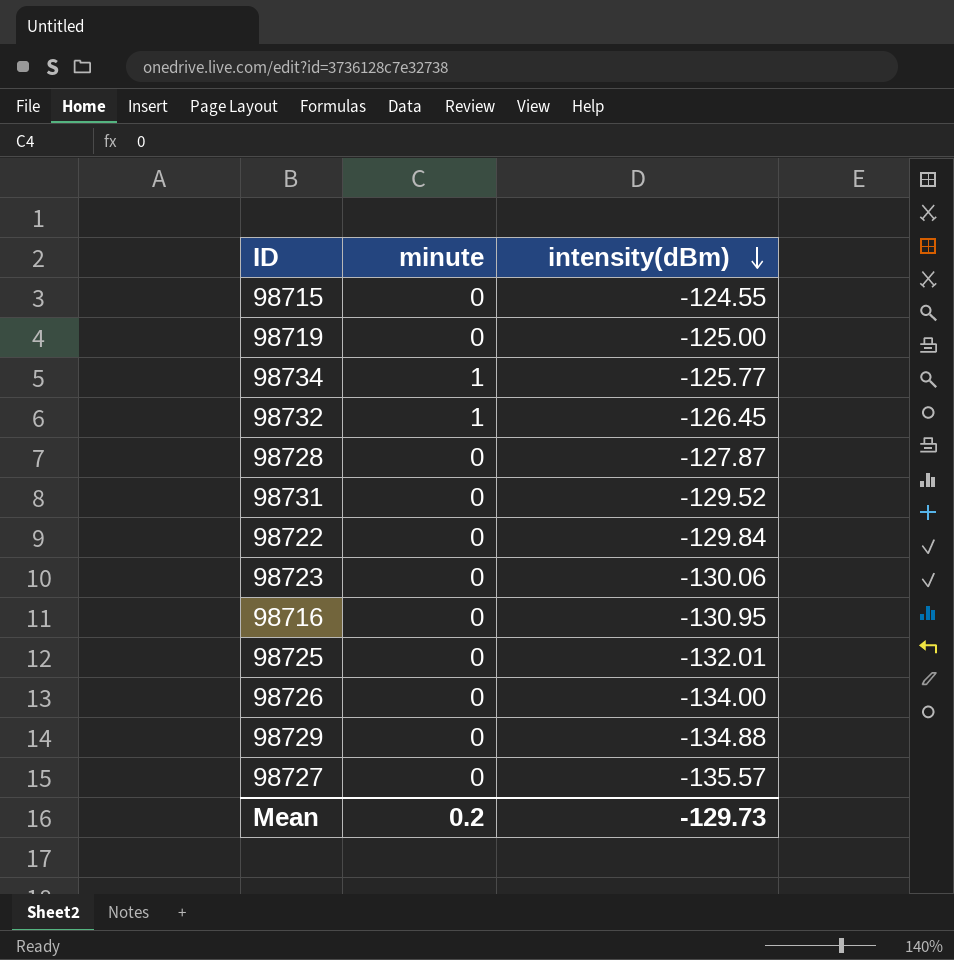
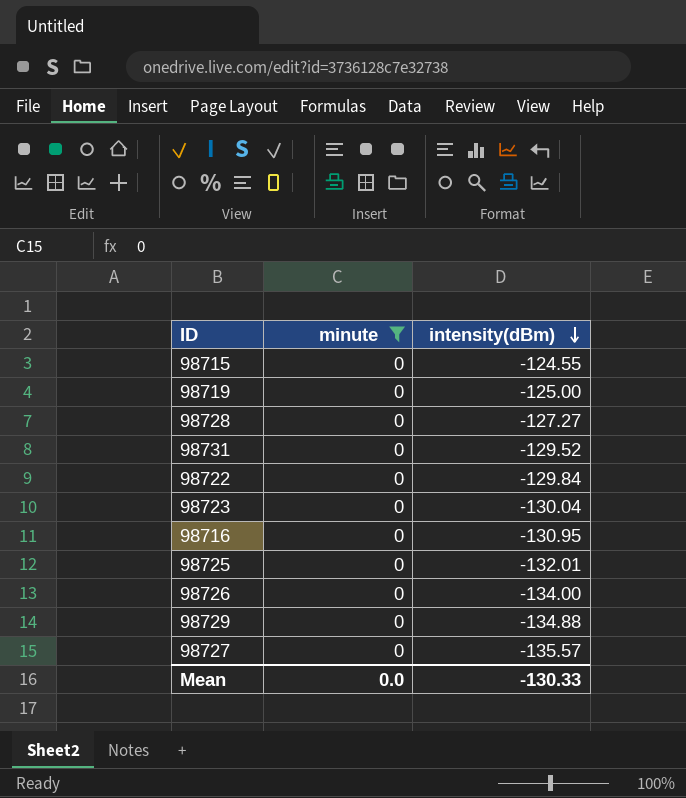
filter: none -> minute = 0
98728 | intensity(dBm): -127.87 -> -127.27
98723 | intensity(dBm): -130.06 -> -130.04
Mean | minute: 0.2 -> 0.0
Mean | intensity(dBm): -129.73 -> -130.33

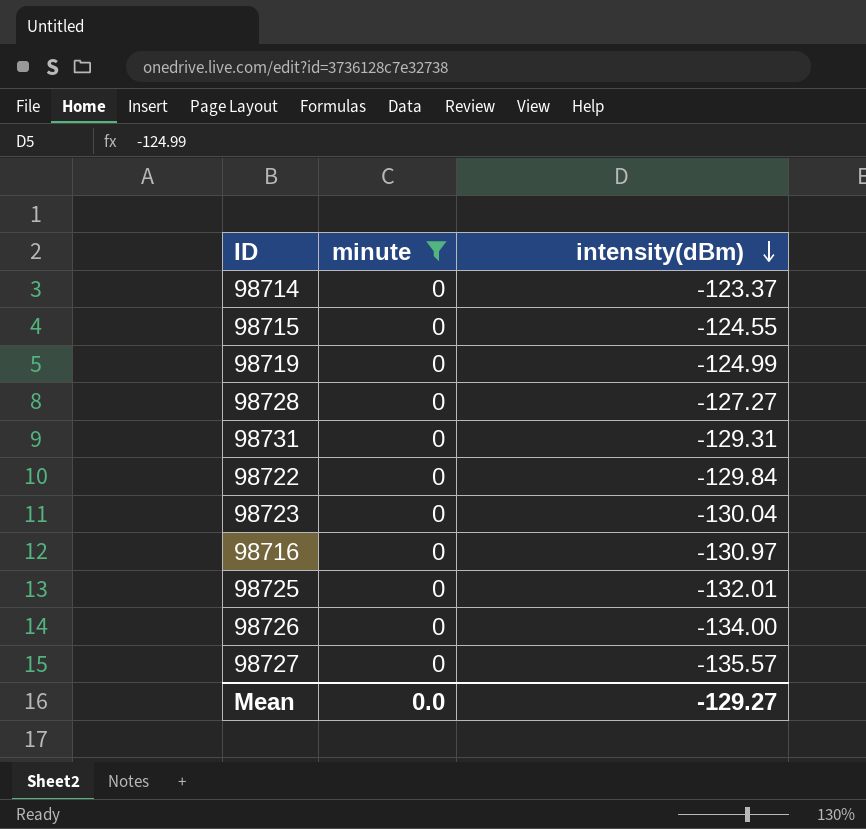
row 98729: 0 | -134.88 -> none
row 98714: none -> 0 | -123.37
98719 | intensity(dBm): -125.00 -> -124.99
98731 | intensity(dBm): -129.52 -> -129.31
98716 | intensity(dBm): -130.95 -> -130.97
Mean | intensity(dBm): -130.33 -> -129.27

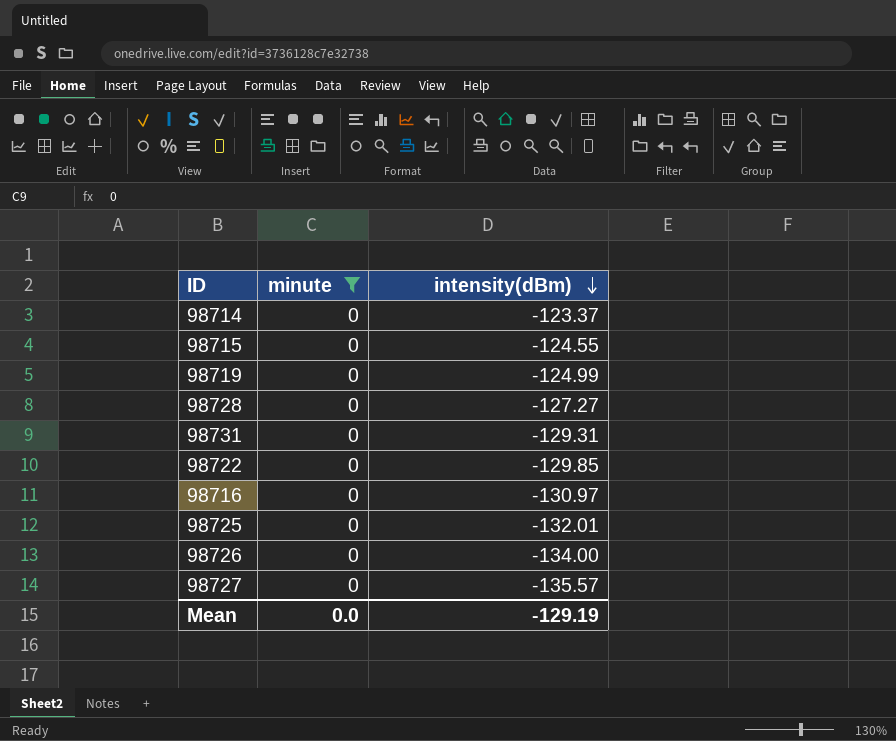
row 98723: 0 | -130.04 -> none
98722 | intensity(dBm): -129.84 -> -129.85
Mean | intensity(dBm): -129.27 -> -129.19

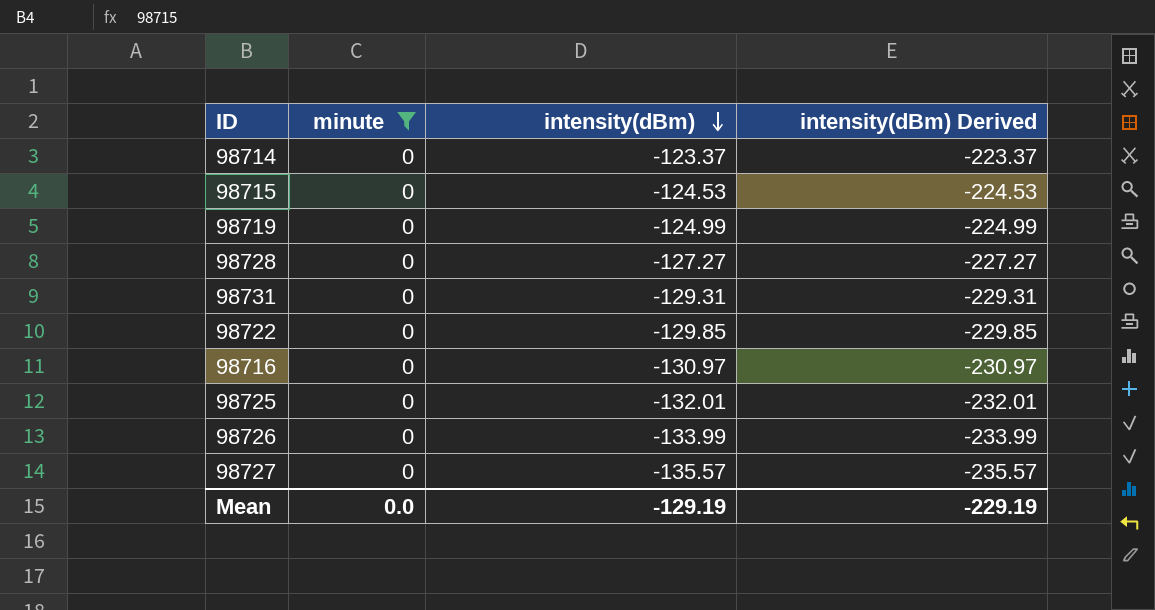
column intensity(dBm) Derived | formula: none -> [intensity(dBm)] - 100
98715 | intensity(dBm): -124.55 -> -124.53
98726 | intensity(dBm): -134.00 -> -133.99

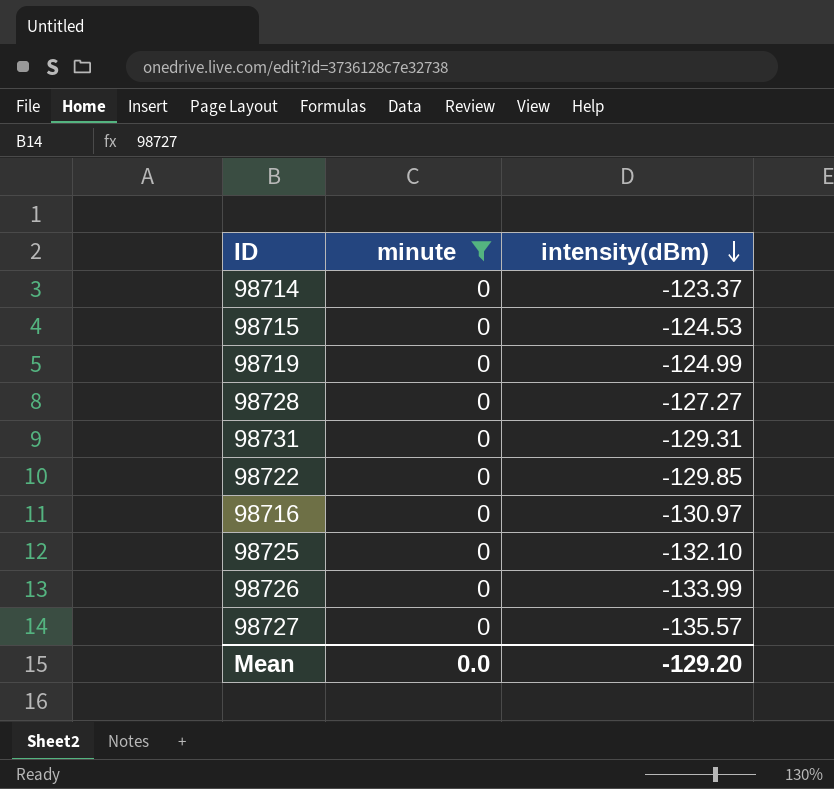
column intensity(dBm) Derived | formula: [intensity(dBm)] - 100 -> none
98725 | intensity(dBm): -132.01 -> -132.10
Mean | intensity(dBm): -129.19 -> -129.20

